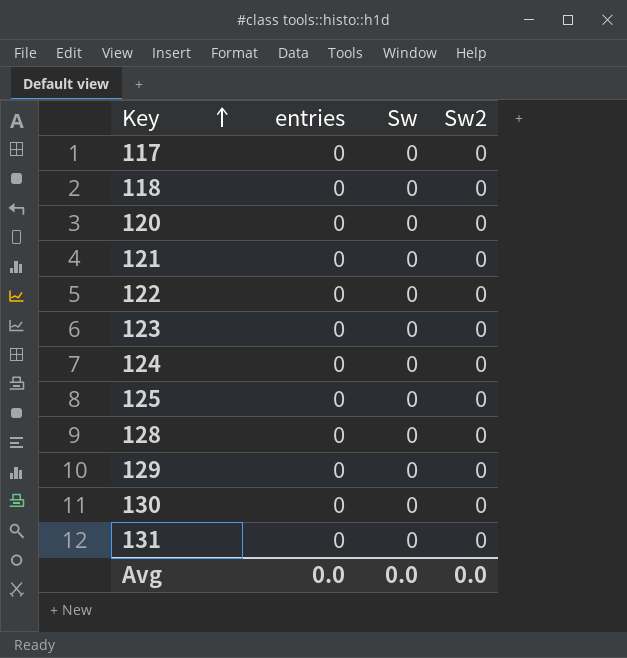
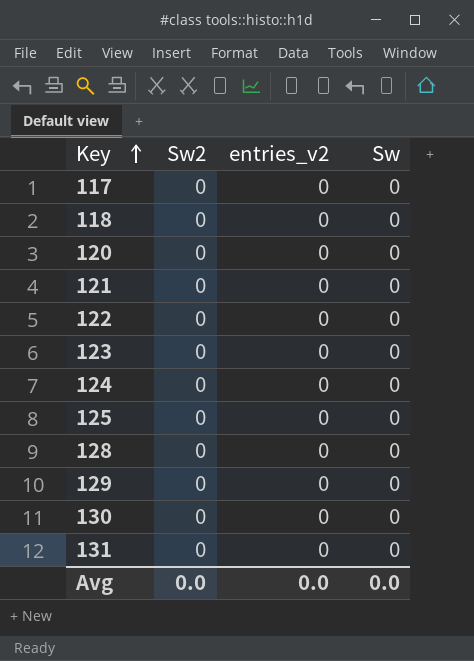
column Sw2 | position: 4 -> 2
column name: entries -> entries_v2

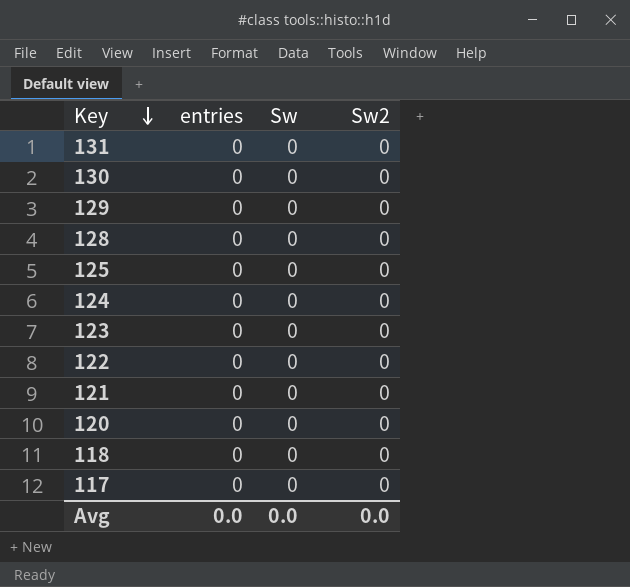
row order: Key ascending -> Key descending
column name: entries_v2 -> entries
column Sw2 | position: 2 -> 4

